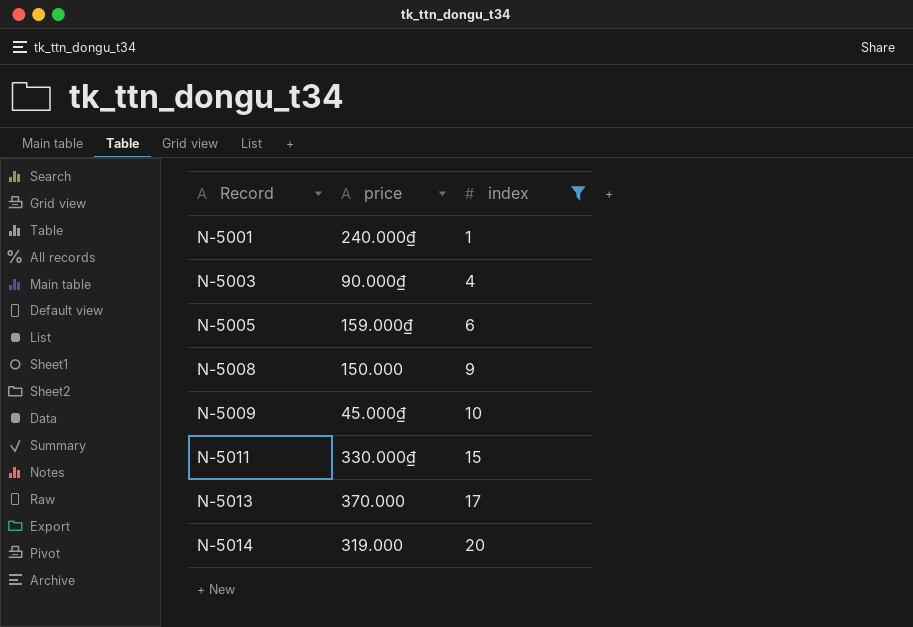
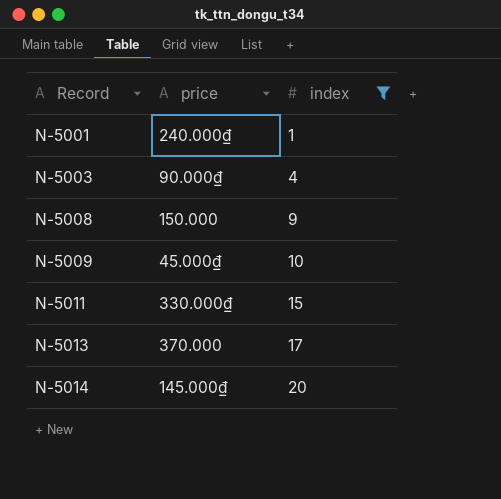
row N-5005: 159.000₫ | 6 -> none
N-5014 | price: 319.000 -> 145.000₫

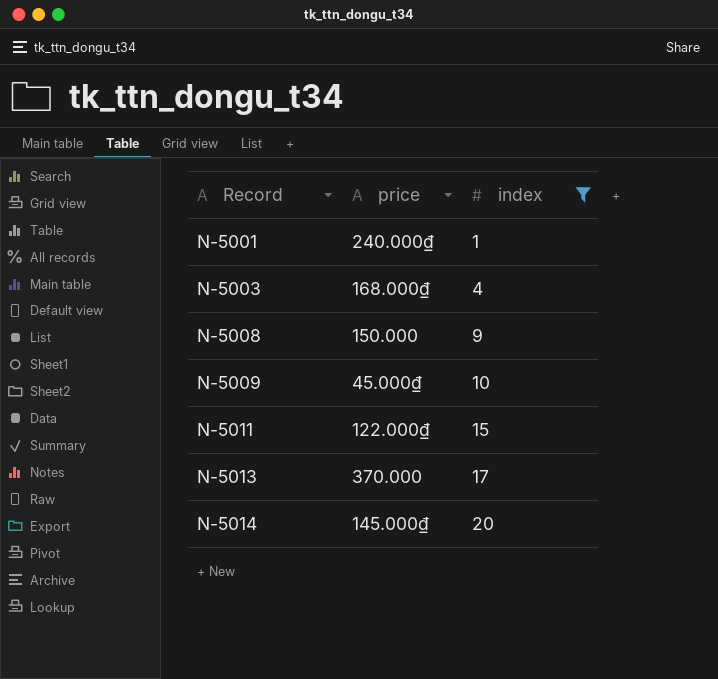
N-5003 | price: 90.000₫ -> 168.000₫
N-5011 | price: 330.000₫ -> 122.000₫

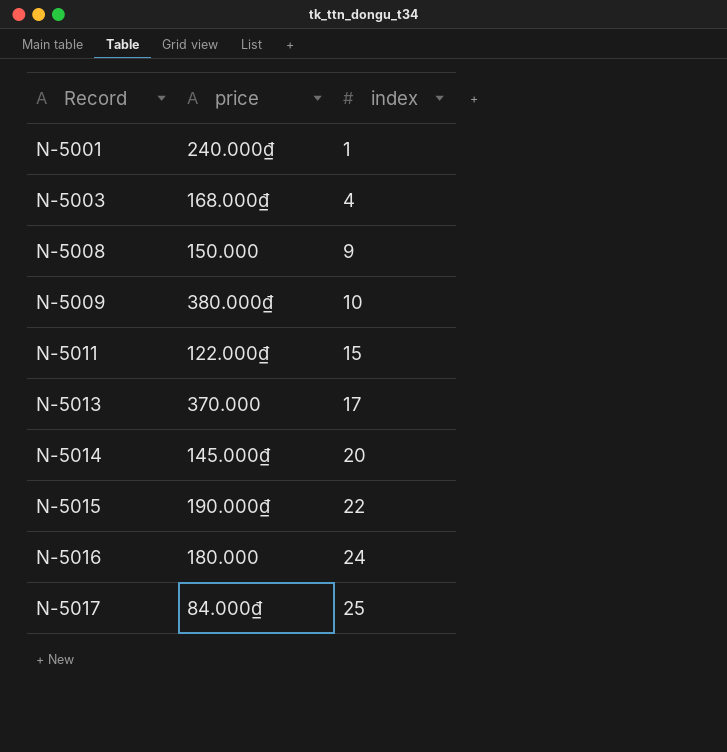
filter: index <= 20 -> none
N-5009 | price: 45.000₫ -> 380.000₫

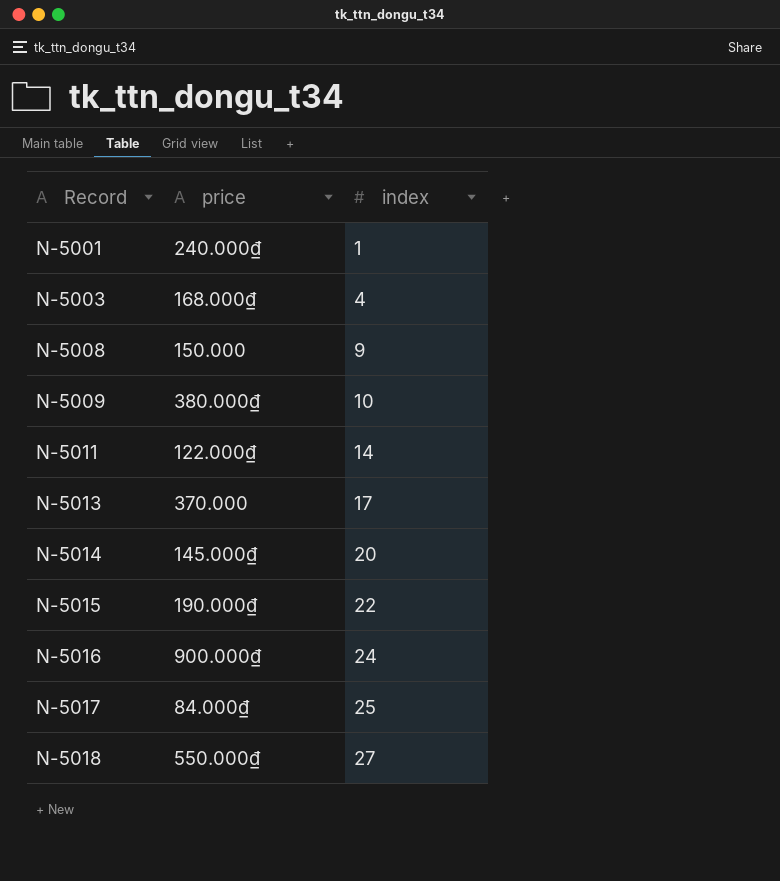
N-5011 | index: 15 -> 14
N-5016 | price: 180.000 -> 900.000₫
row N-5018: none -> 550.000₫ | 27

